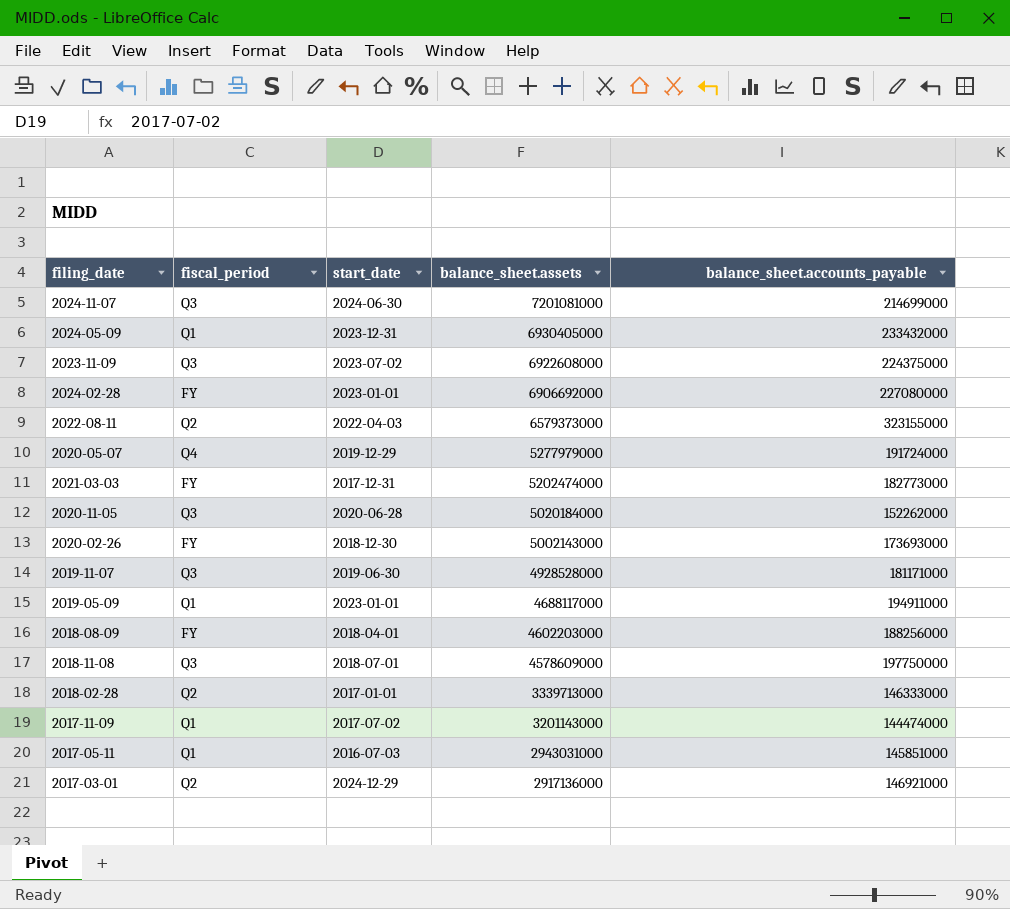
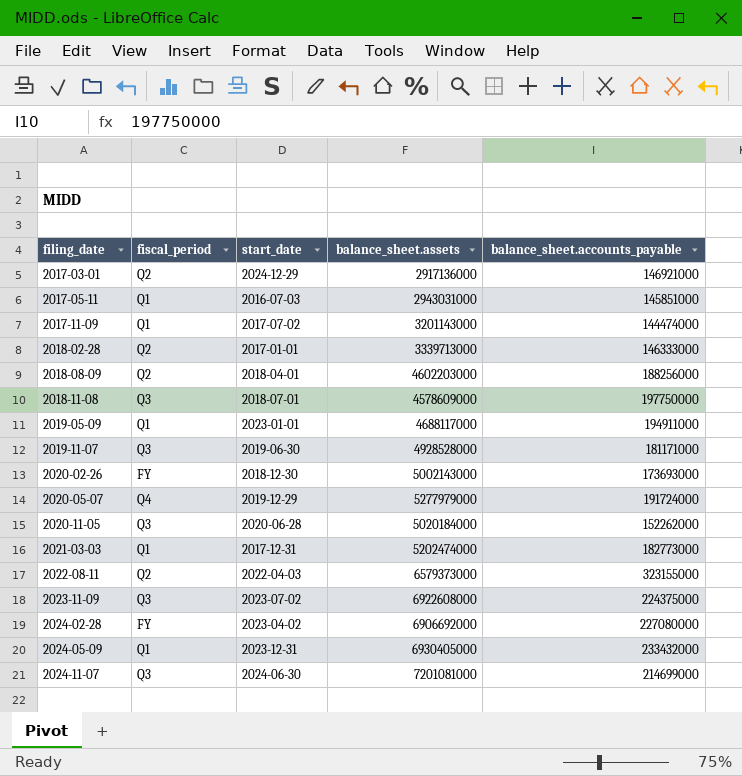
row order: balance_sheet.assets descending -> filing_date ascending
2018-08-09 | fiscal_period: FY -> Q2
2021-03-03 | fiscal_period: FY -> Q1
2024-02-28 | start_date: 2023-01-01 -> 2023-04-02

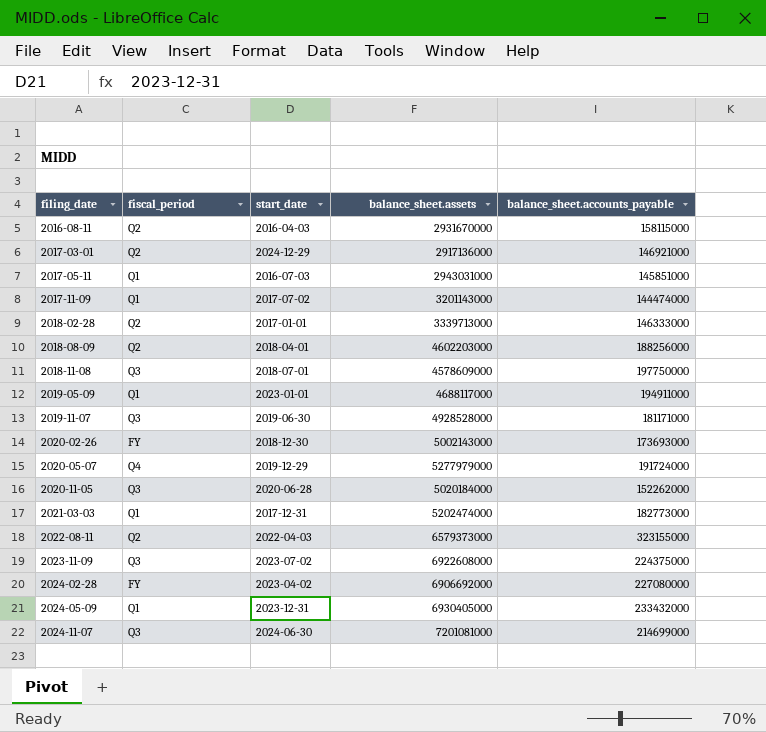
row 2016-08-11: none -> Q2 | 2016-04-03 | 2931670000 | 158115000

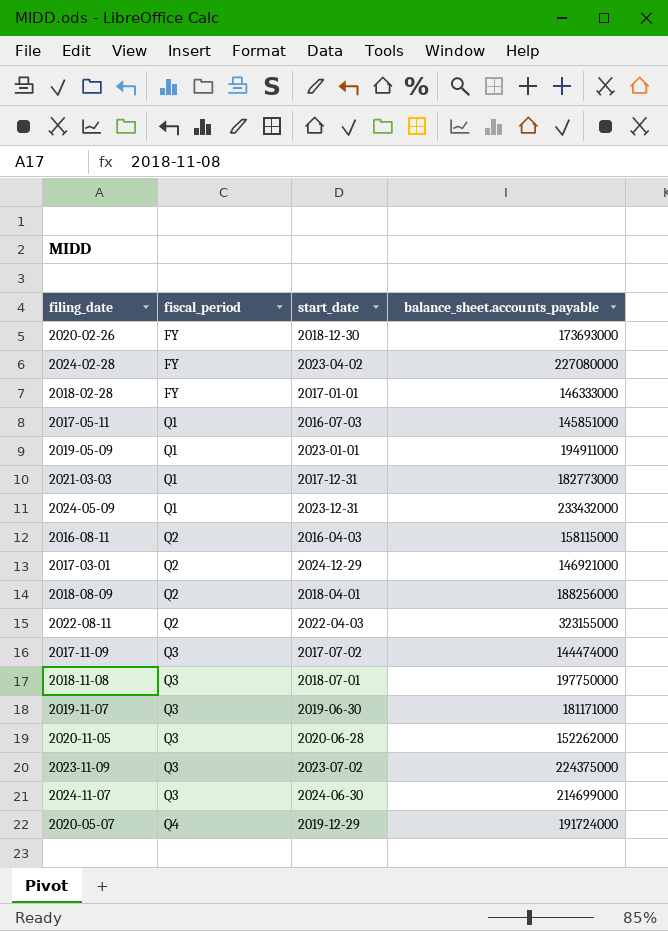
row order: filing_date ascending -> fiscal_period ascending
column balance_sheet.assets | position: 4 -> none
2018-02-28 | fiscal_period: Q2 -> FY
2017-11-09 | fiscal_period: Q1 -> Q3

